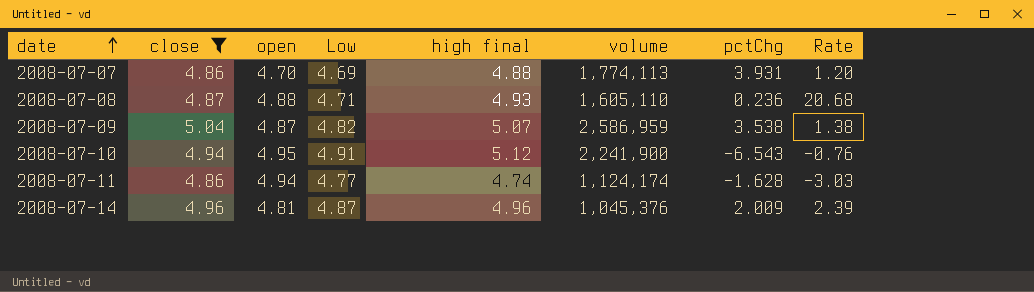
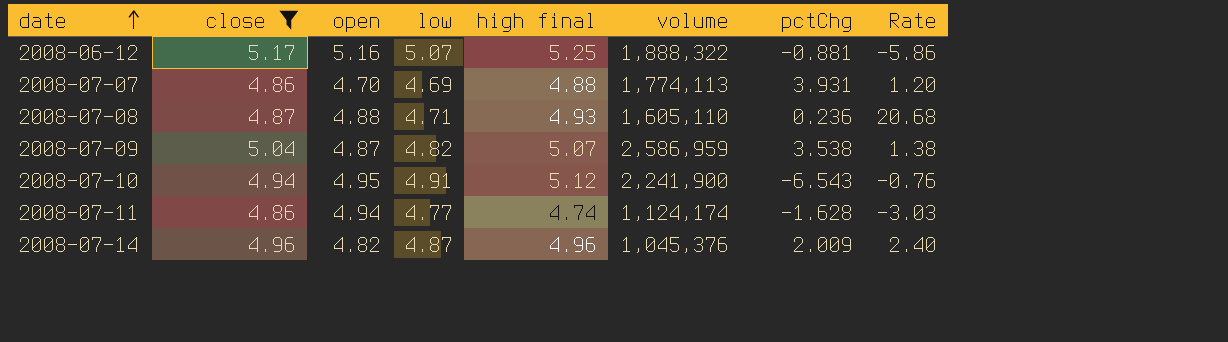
column name: Low -> low
row 2008-06-12: none -> 5.17 | 5.16 | 5.07 | 5.25 | 1,888,322 | -0.881 | -5.86
2008-07-14 | open: 4.81 -> 4.82
2008-07-14 | Rate: 2.39 -> 2.40

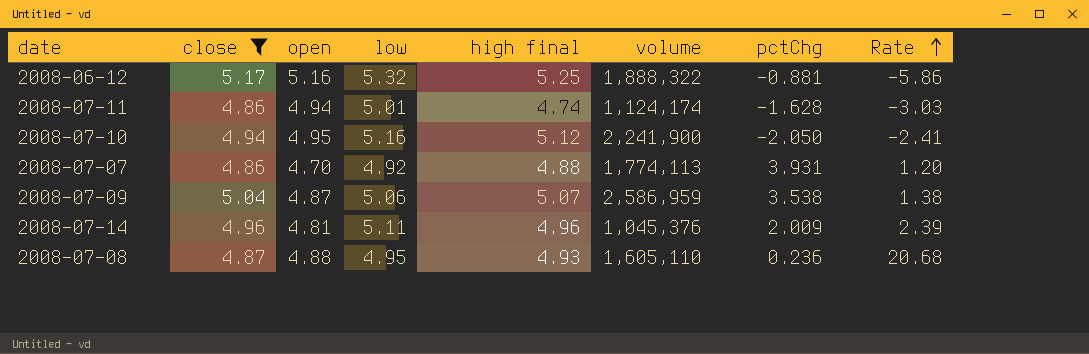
row order: date ascending -> Rate ascending
2008-06-12 | low: 5.07 -> 5.32
2008-07-11 | low: 4.77 -> 5.01
2008-07-10 | low: 4.91 -> 5.16
2008-07-10 | pctChg: -6.543 -> -2.050
2008-07-10 | Rate: -0.76 -> -2.41
2008-07-07 | low: 4.69 -> 4.92
2008-07-09 | low: 4.82 -> 5.06
2008-07-14 | open: 4.82 -> 4.81
2008-07-14 | low: 4.87 -> 5.11
2008-07-14 | Rate: 2.40 -> 2.39
2008-07-08 | low: 4.71 -> 4.95

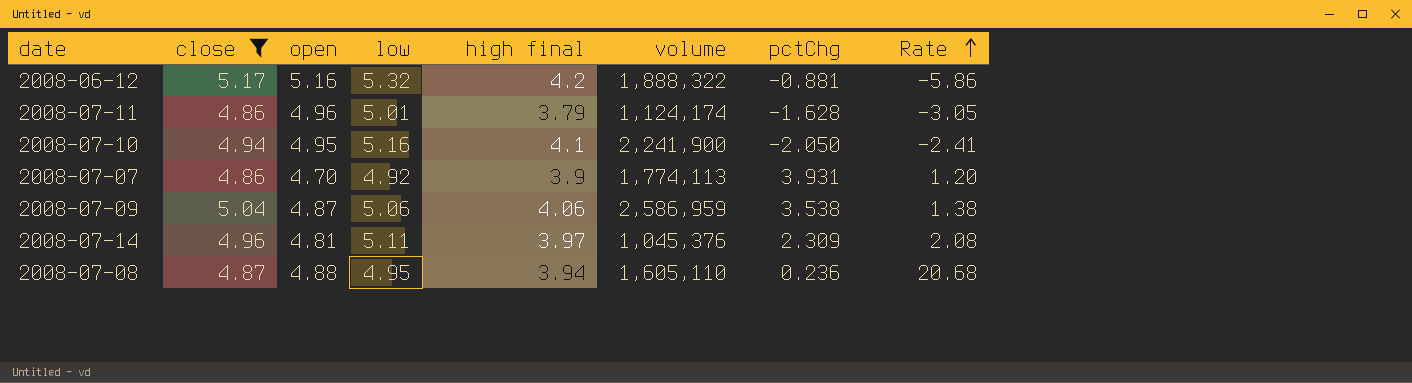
2008-06-12 | high final: 5.25 -> 4.2
2008-07-11 | open: 4.94 -> 4.96
2008-07-11 | high final: 4.74 -> 3.79
2008-07-11 | Rate: -3.03 -> -3.05
2008-07-10 | high final: 5.12 -> 4.1
2008-07-07 | high final: 4.88 -> 3.9
2008-07-09 | high final: 5.07 -> 4.06
2008-07-14 | high final: 4.96 -> 3.97
2008-07-14 | pctChg: 2.009 -> 2.309
2008-07-14 | Rate: 2.39 -> 2.08
2008-07-08 | high final: 4.93 -> 3.94

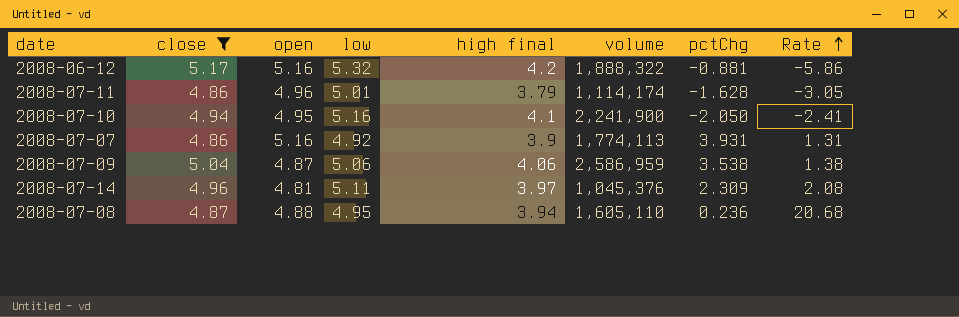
2008-07-11 | volume: 1,124,174 -> 1,114,174
2008-07-07 | open: 4.70 -> 5.16
2008-07-07 | Rate: 1.20 -> 1.31

